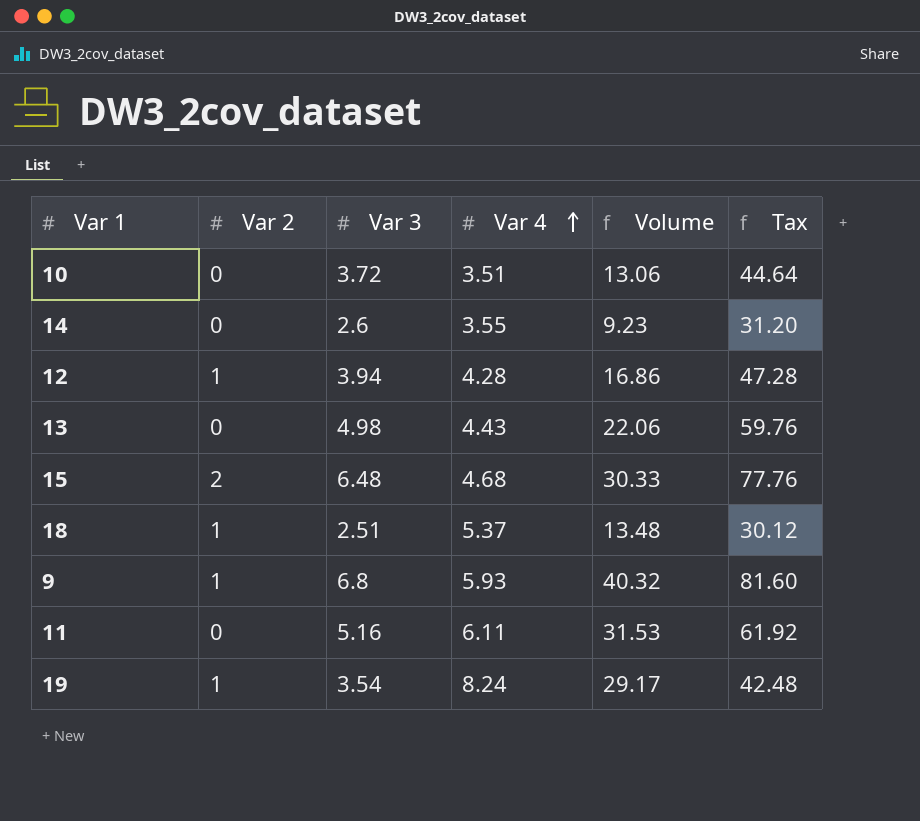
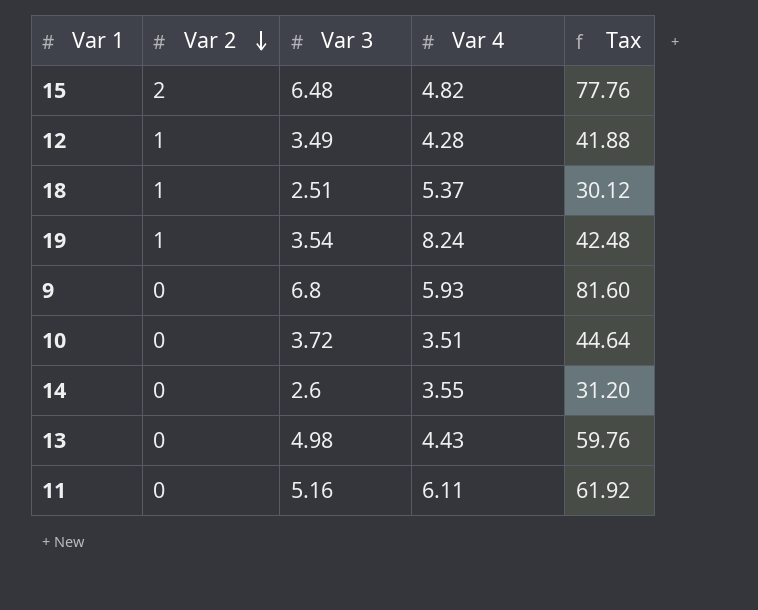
row order: Var 4 ascending -> Var 2 descending
column Volume | formula: [Var 3] * [Var 4] -> none
15 | Var 4: 4.68 -> 4.82
12 | Var 3: 3.94 -> 3.49
12 | Tax: 47.28 -> 41.88
9 | Var 2: 1 -> 0

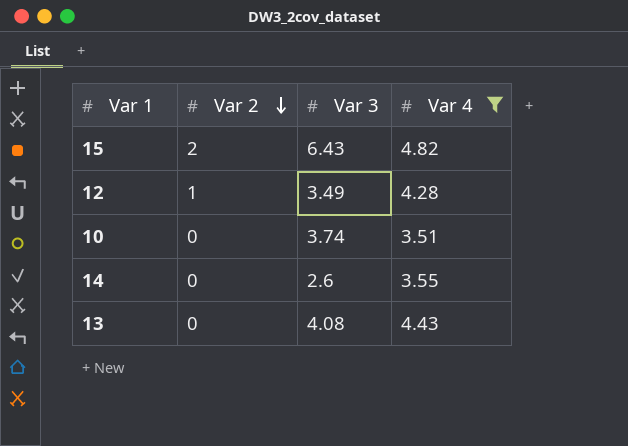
filter: none -> Var 4 <= 4.82
column Tax | formula: [Var 3] * 12 -> none
15 | Var 3: 6.48 -> 6.43
10 | Var 3: 3.72 -> 3.74
13 | Var 3: 4.98 -> 4.08

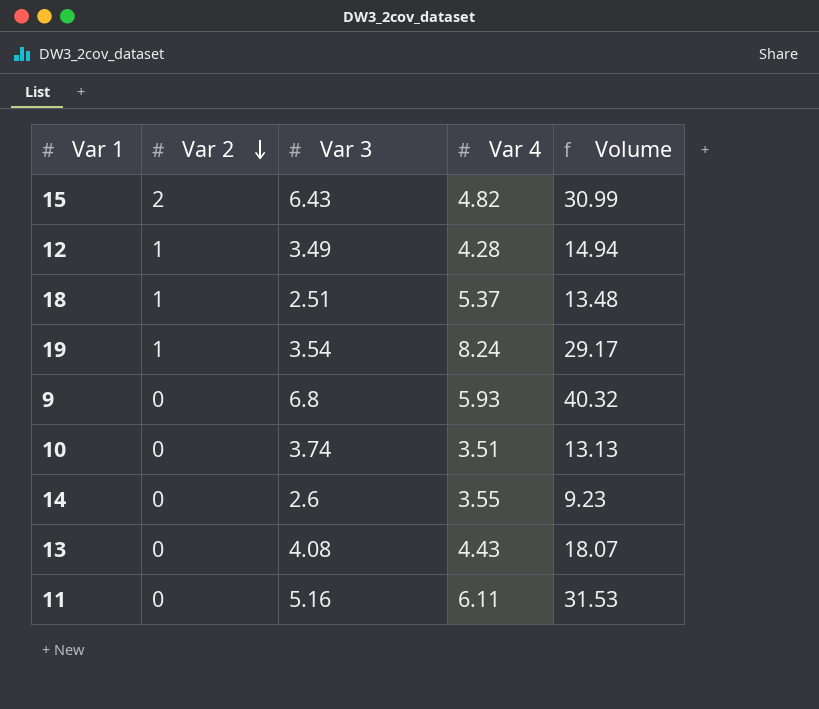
filter: Var 4 <= 4.82 -> none
column Volume | formula: none -> [Var 3] * [Var 4]

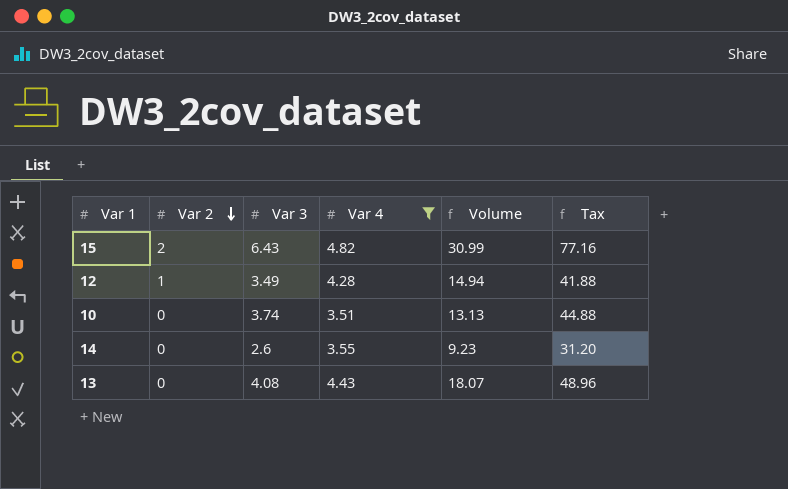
filter: none -> Var 4 <= 4.82
column Tax | formula: none -> [Var 3] * 12

